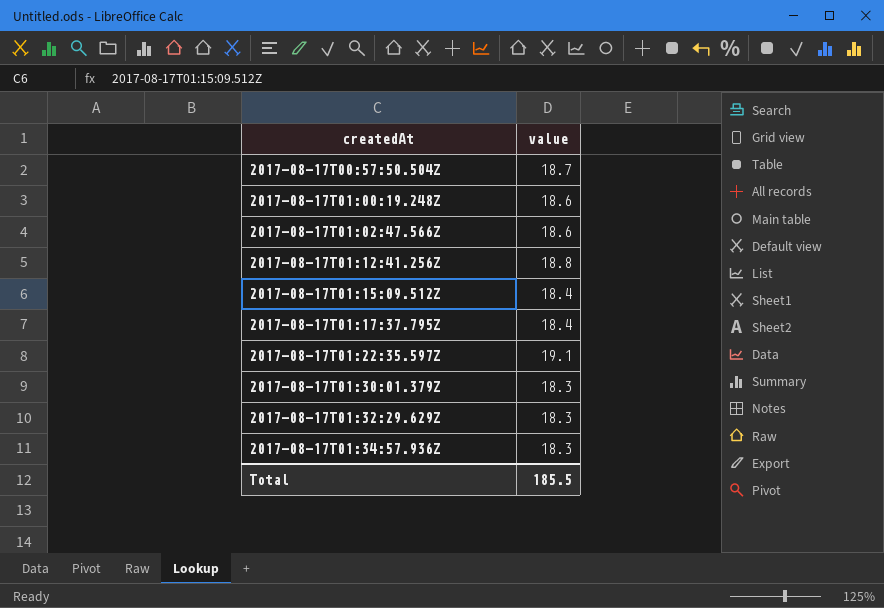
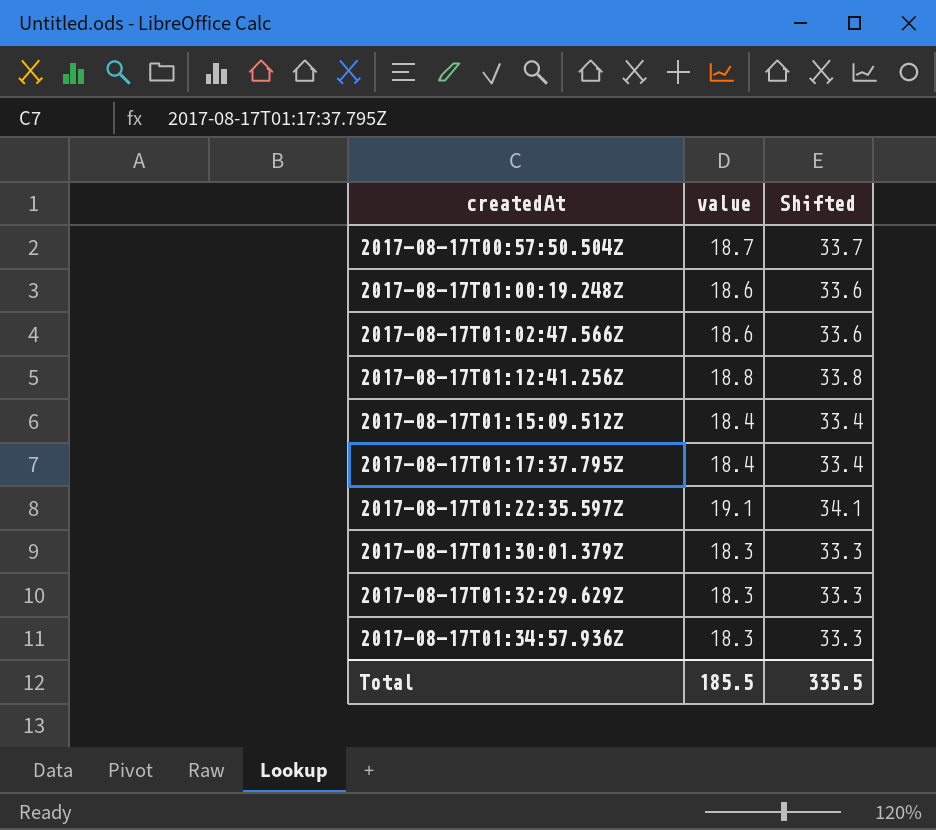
column Shifted | formula: none -> [value] + 15

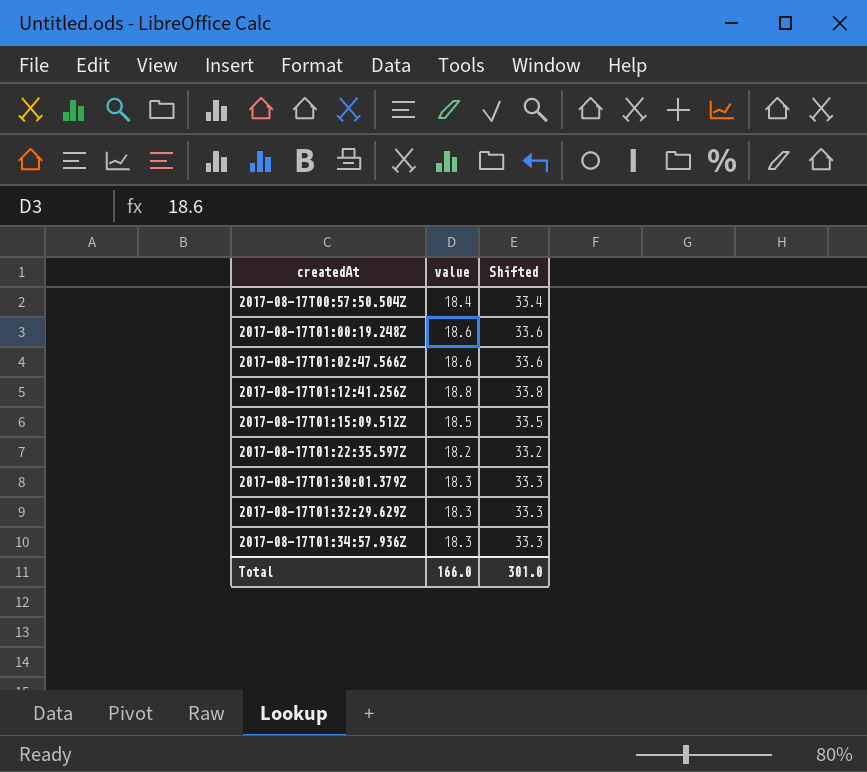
row 2017-08-17T01:17:37.795Z: 18.4 | 33.4 -> none
2017-08-17T00:57:50.504Z | value: 18.7 -> 18.4
2017-08-17T00:57:50.504Z | Shifted: 33.7 -> 33.4
2017-08-17T01:15:09.512Z | value: 18.4 -> 18.5
2017-08-17T01:15:09.512Z | Shifted: 33.4 -> 33.5
2017-08-17T01:22:35.597Z | value: 19.1 -> 18.2
2017-08-17T01:22:35.597Z | Shifted: 34.1 -> 33.2
Total | value: 185.5 -> 166.0
Total | Shifted: 335.5 -> 301.0

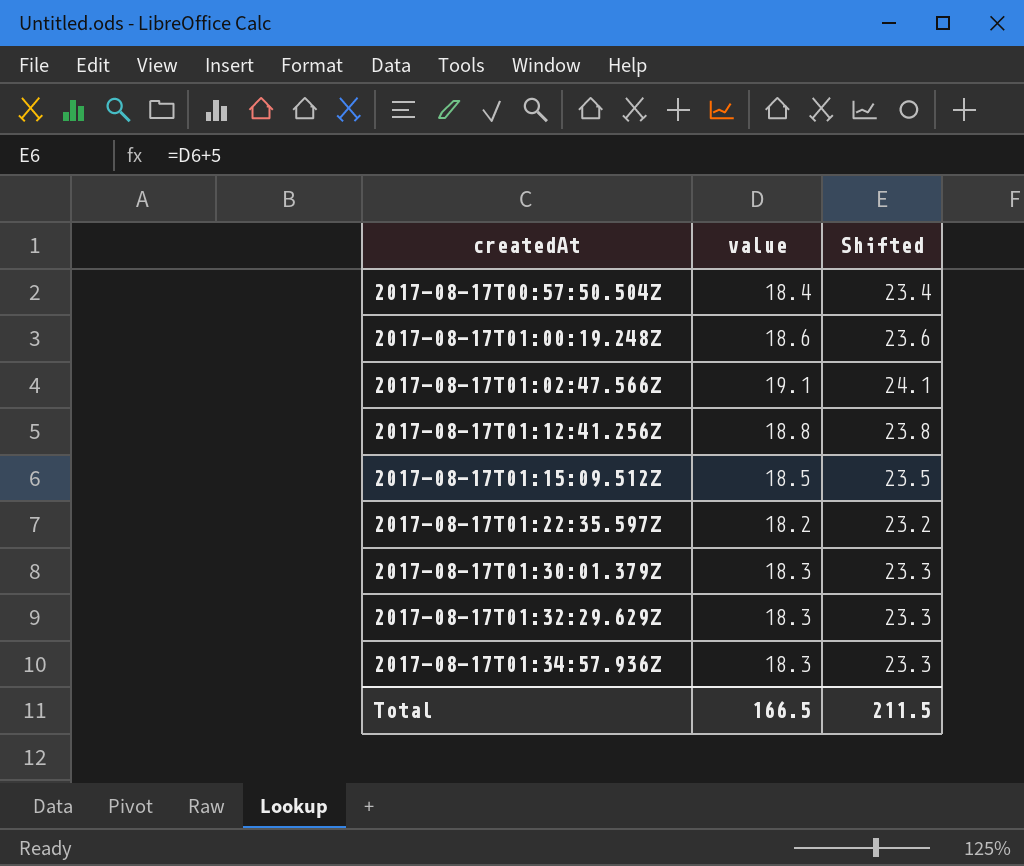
column Shifted | formula: [value] + 15 -> [value] + 5
2017-08-17T01:02:47.566Z | value: 18.6 -> 19.1
Total | value: 166.0 -> 166.5
Total | Shifted: 301.0 -> 211.5

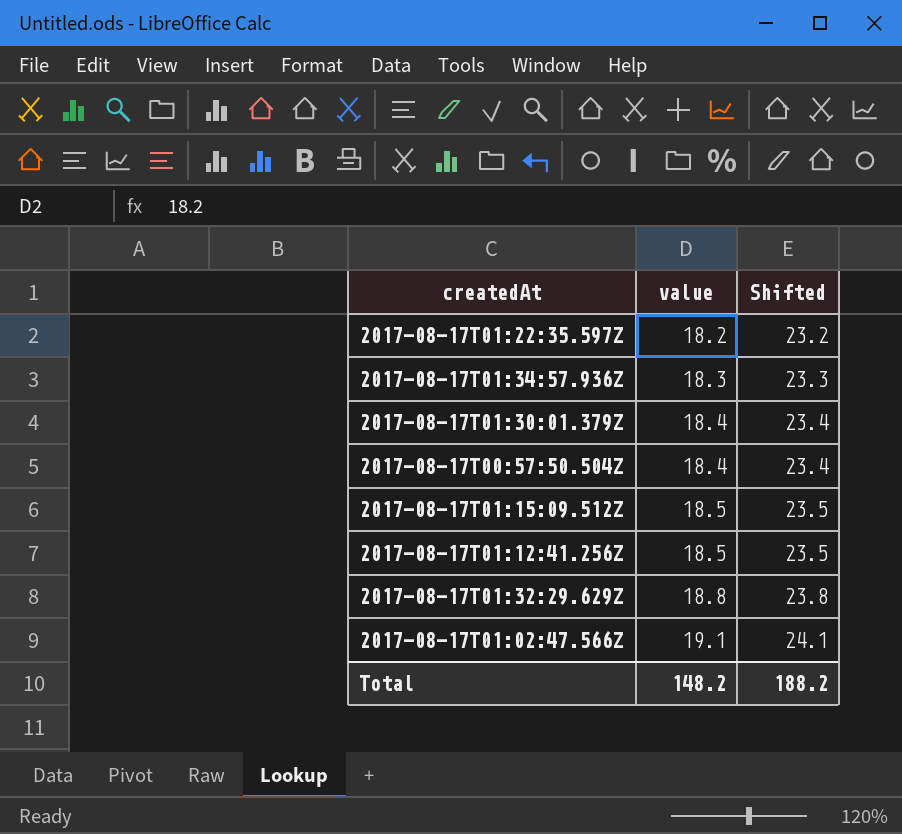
row order: createdAt ascending -> value ascending
row 2017-08-17T01:00:19.248Z: 18.6 | 23.6 -> none
2017-08-17T01:30:01.379Z | value: 18.3 -> 18.4
2017-08-17T01:30:01.379Z | Shifted: 23.3 -> 23.4
2017-08-17T01:12:41.256Z | value: 18.8 -> 18.5
2017-08-17T01:12:41.256Z | Shifted: 23.8 -> 23.5
2017-08-17T01:32:29.629Z | value: 18.3 -> 18.8
2017-08-17T01:32:29.629Z | Shifted: 23.3 -> 23.8
Total | value: 166.5 -> 148.2
Total | Shifted: 211.5 -> 188.2

